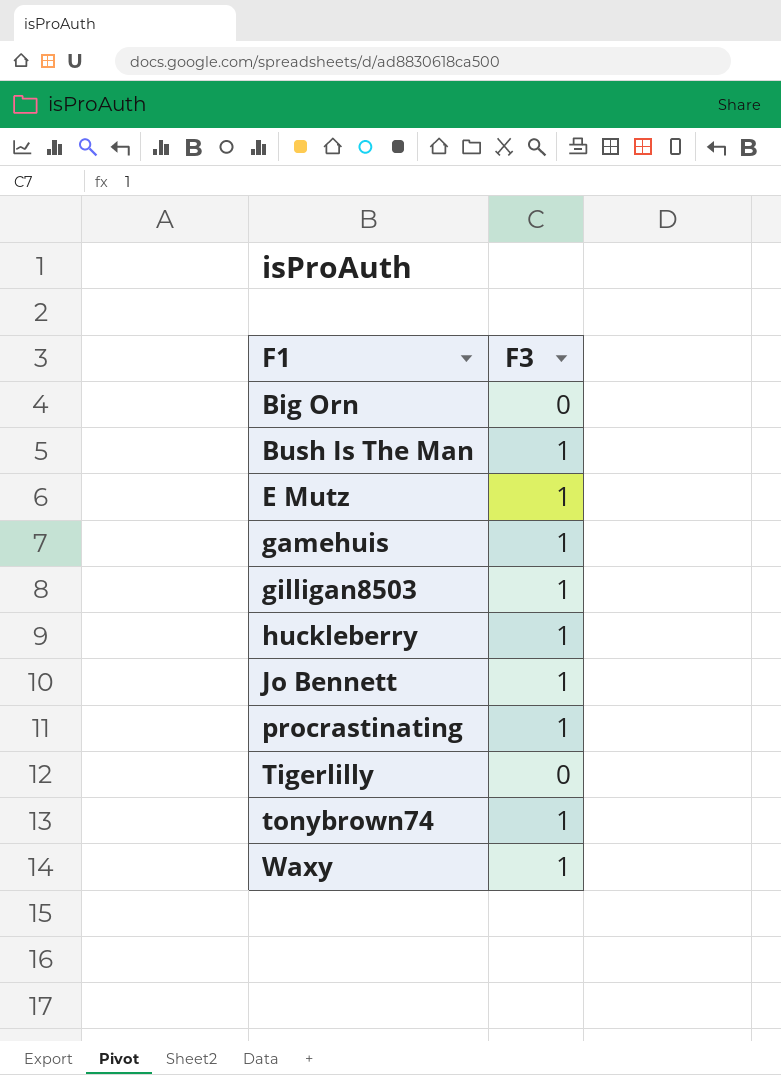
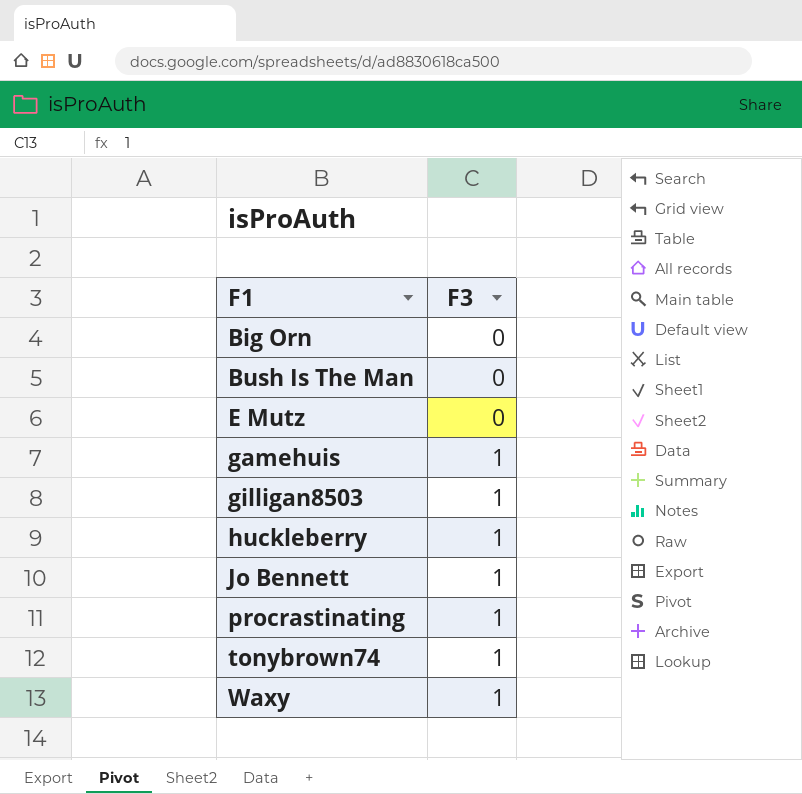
row Tigerlilly: 0 -> none
Bush Is The Man | F3: 1 -> 0
E Mutz | F3: 1 -> 0

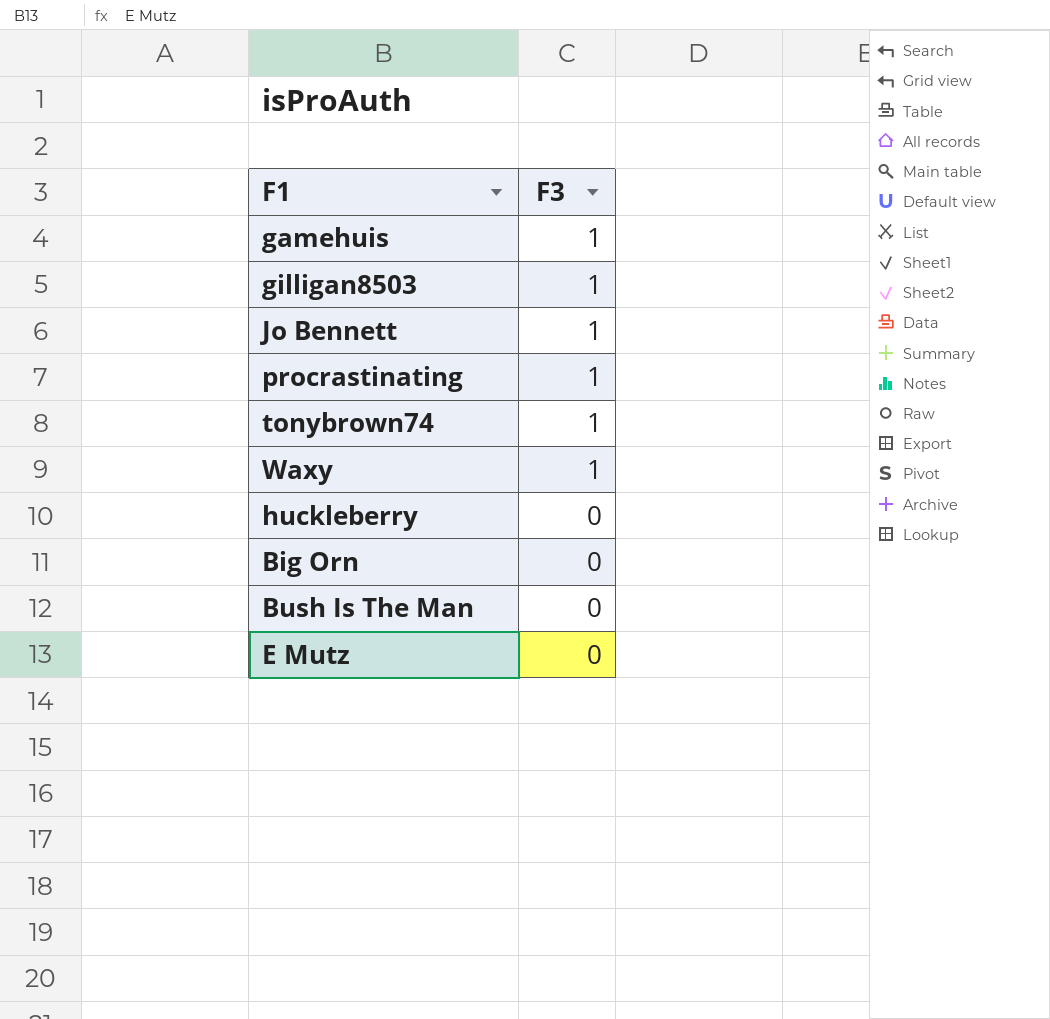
row order: F1 ascending -> F3 descending
huckleberry | F3: 1 -> 0

